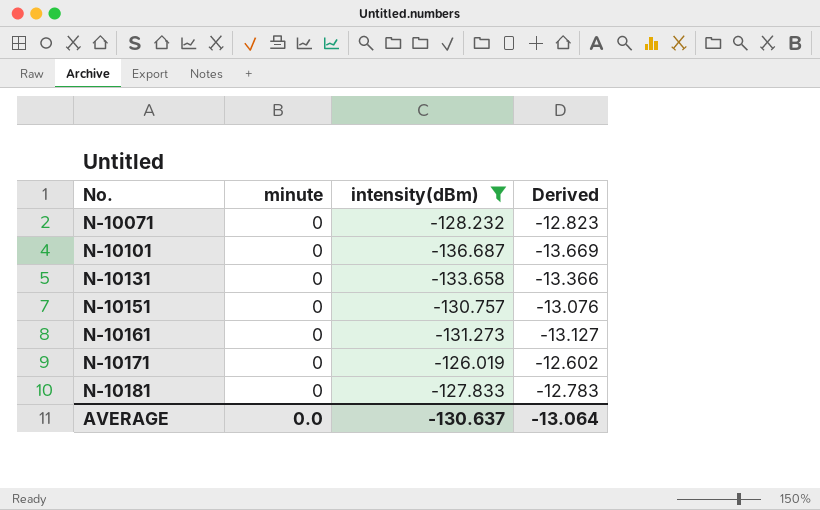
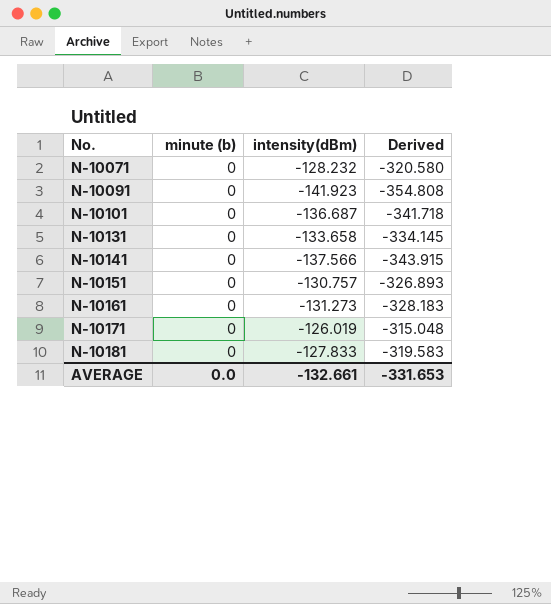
filter: intensity(dBm) >= -136.687 -> none
column name: minute -> minute (b)
column Derived | formula: [intensity(dBm)] * 0.1 -> [intensity(dBm)] * 2.5
AVERAGE | intensity(dBm): -130.637 -> -132.661
AVERAGE | Derived: -13.064 -> -331.653

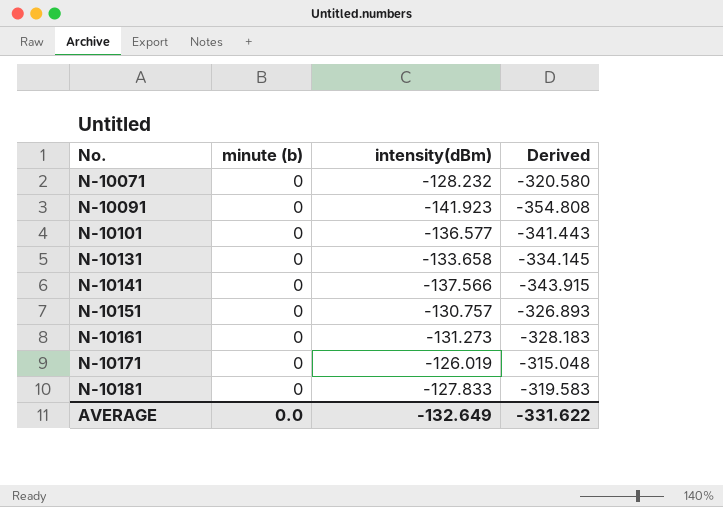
N-10101 | intensity(dBm): -136.687 -> -136.577
N-10101 | Derived: -341.718 -> -341.443
AVERAGE | intensity(dBm): -132.661 -> -132.649
AVERAGE | Derived: -331.653 -> -331.622

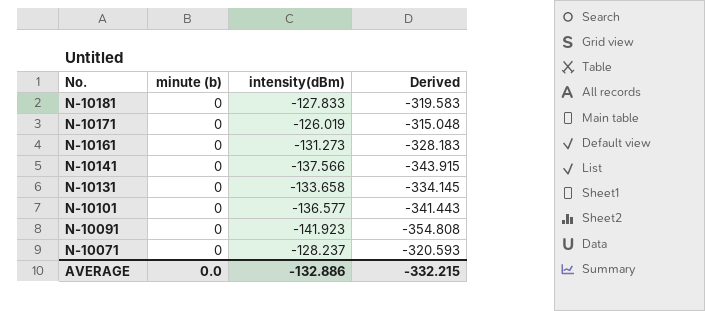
row order: No. ascending -> No. descending
row N-10151: 0 | -130.757 | -326.893 -> none
N-10071 | intensity(dBm): -128.232 -> -128.237
N-10071 | Derived: -320.580 -> -320.593
AVERAGE | intensity(dBm): -132.649 -> -132.886
AVERAGE | Derived: -331.622 -> -332.215

